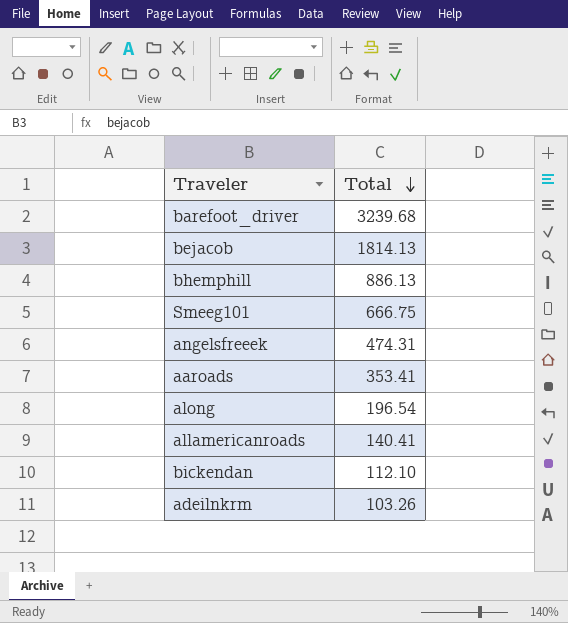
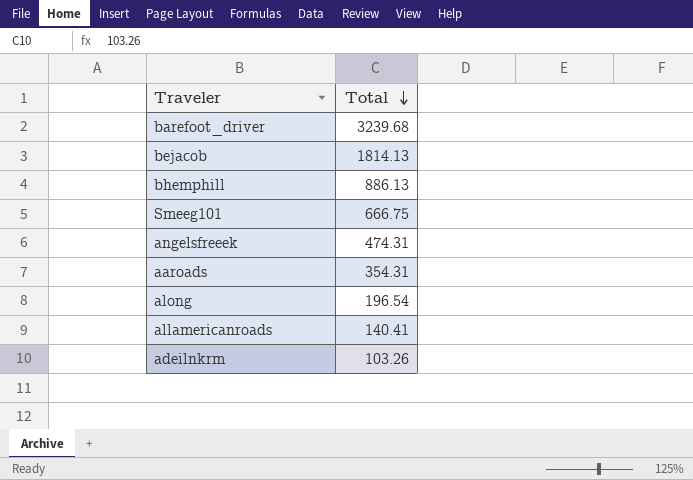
row bickendan: 112.10 -> none
aaroads | Total: 353.41 -> 354.31

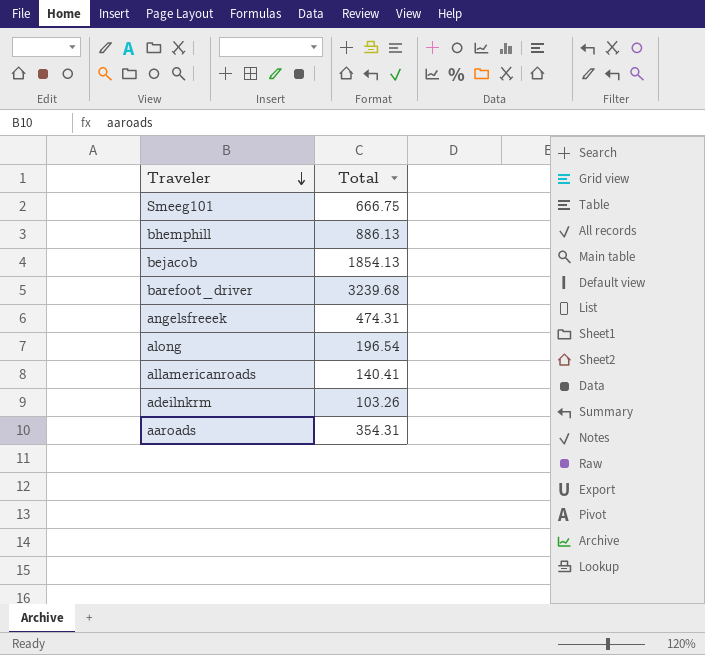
row order: Total descending -> Traveler descending
bejacob | Total: 1814.13 -> 1854.13

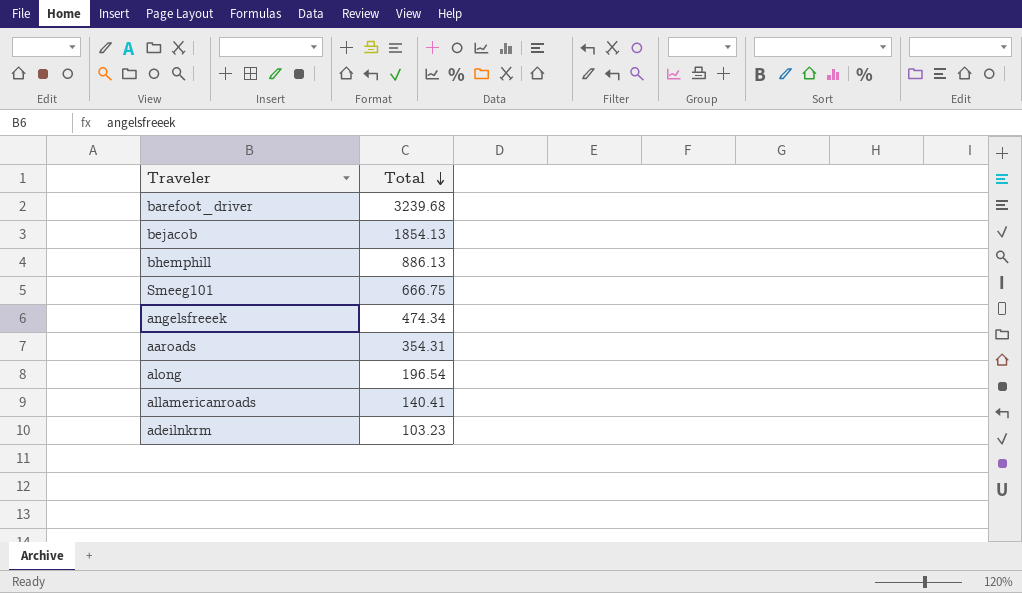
row order: Traveler descending -> Total descending
angelsfreeek | Total: 474.31 -> 474.34
adeilnkrm | Total: 103.26 -> 103.23

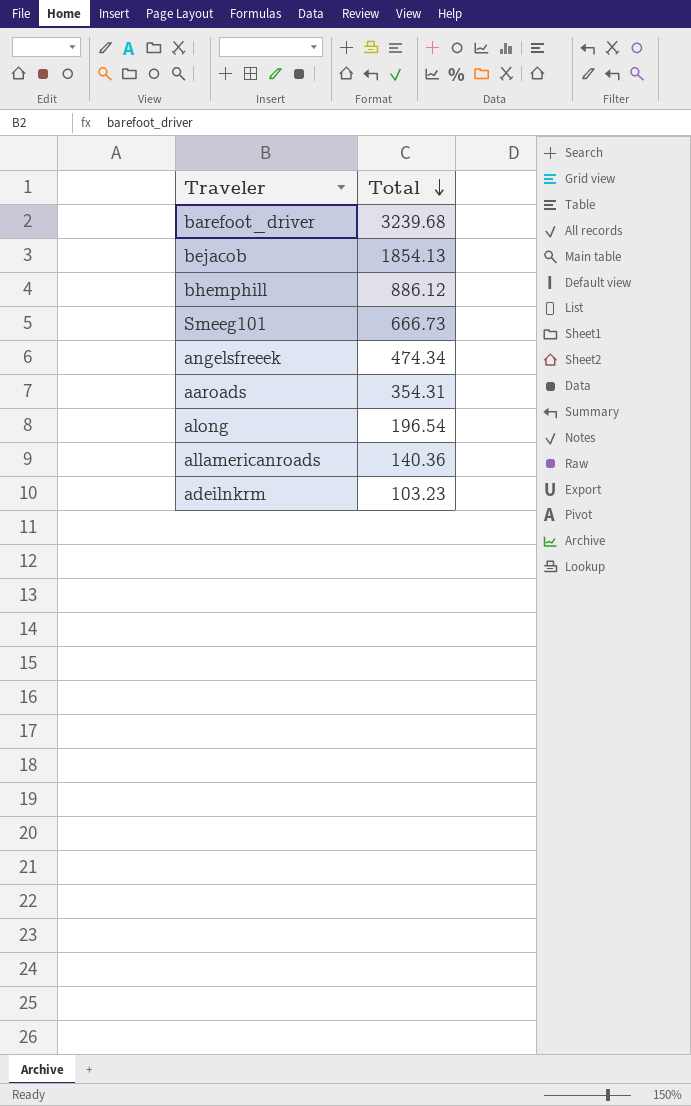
bhemphill | Total: 886.13 -> 886.12
Smeeg101 | Total: 666.75 -> 666.73
allamericanroads | Total: 140.41 -> 140.36

